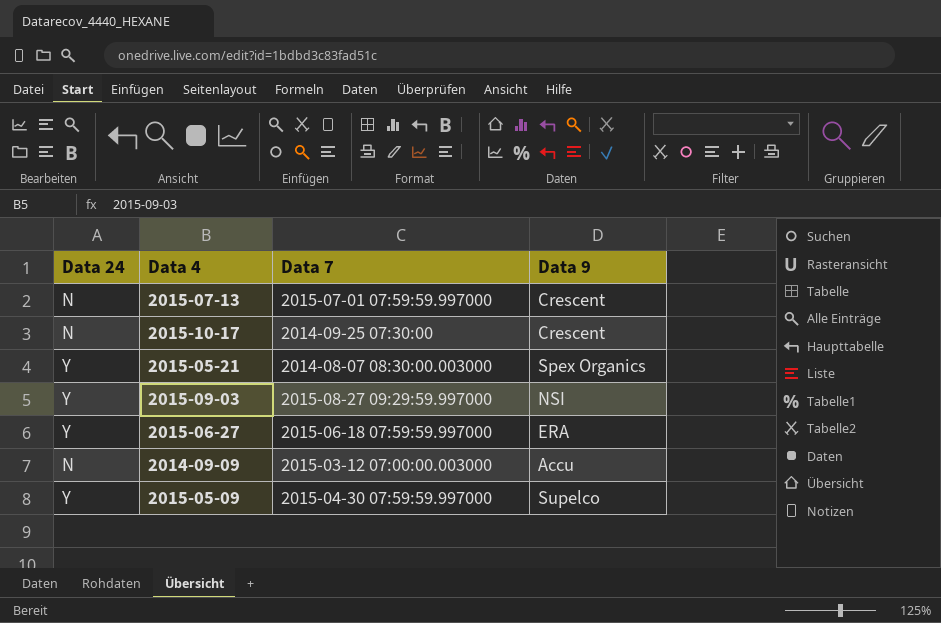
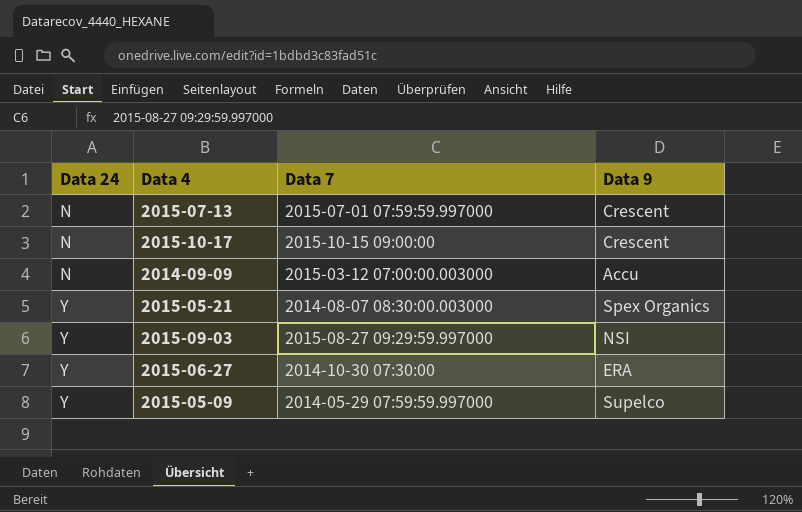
row order: none -> Data 24 ascending
2015-10-17 | Data 7: 2014-09-25 07:30:00 -> 2015-10-15 09:00:00
2015-06-27 | Data 7: 2015-06-18 07:59:59.997000 -> 2014-10-30 07:30:00
2015-05-09 | Data 7: 2015-04-30 07:59:59.997000 -> 2014-05-29 07:59:59.997000

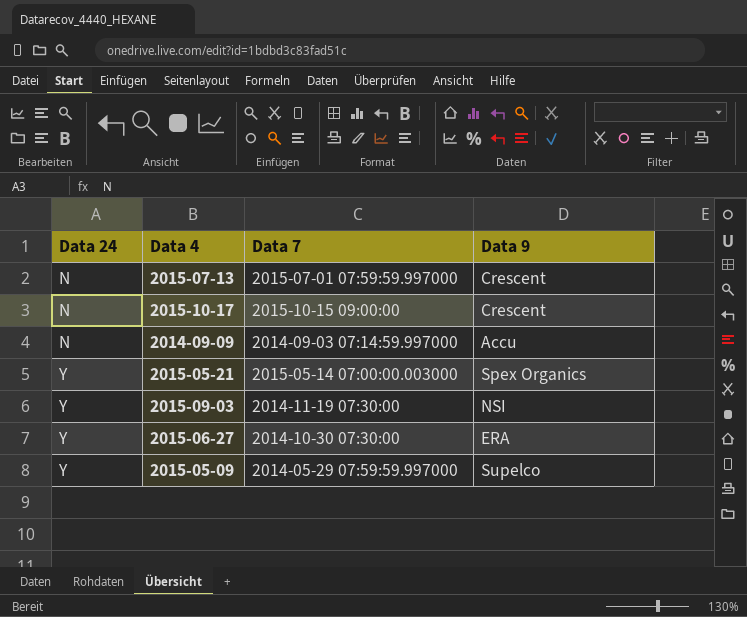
2014-09-09 | Data 7: 2015-03-12 07:00:00.003000 -> 2014-09-03 07:14:59.997000
2015-05-21 | Data 7: 2014-08-07 08:30:00.003000 -> 2015-05-14 07:00:00.003000
2015-09-03 | Data 7: 2015-08-27 09:29:59.997000 -> 2014-11-19 07:30:00

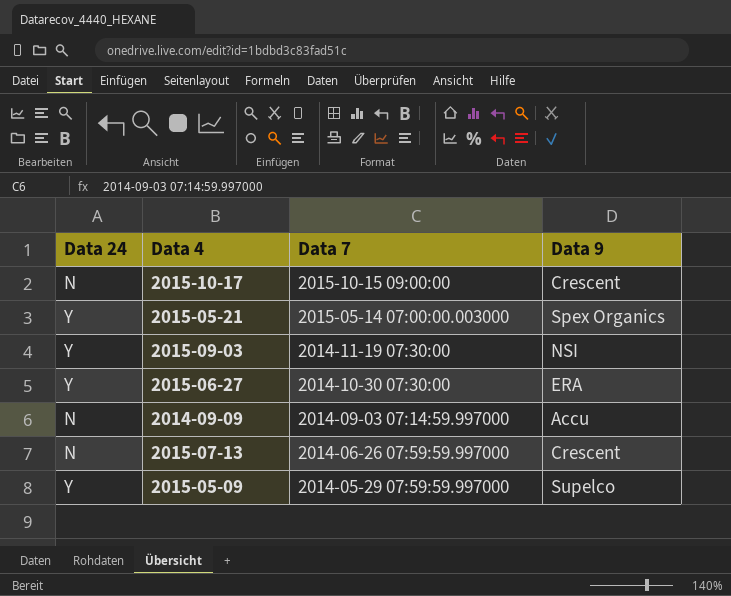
row order: Data 24 ascending -> Data 7 descending
2015-07-13 | Data 7: 2015-07-01 07:59:59.997000 -> 2014-06-26 07:59:59.997000

